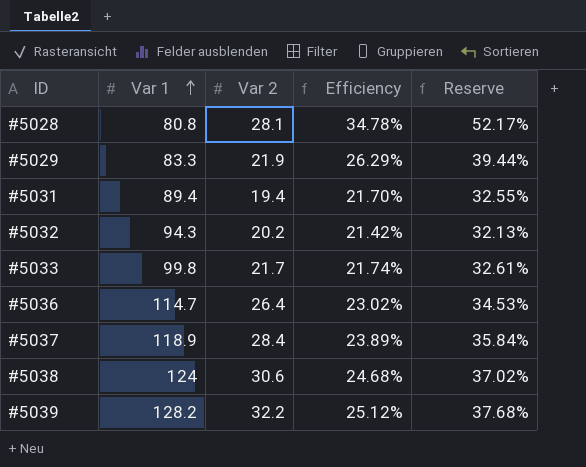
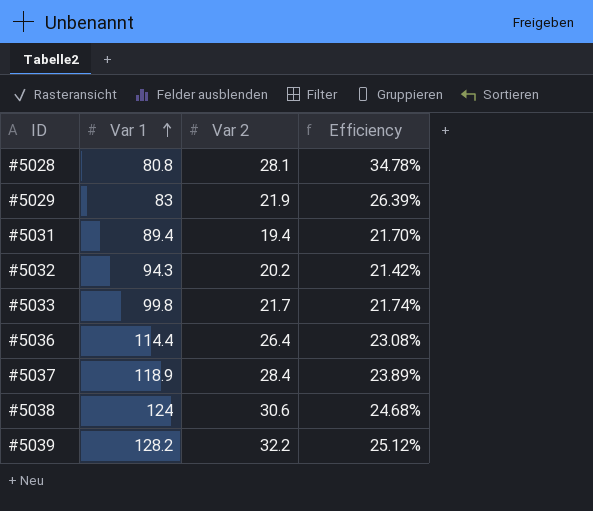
column Reserve | formula: [Efficiency] * 1.5 -> none
#5029 | Var 1: 83.3 -> 83
#5029 | Efficiency: 26.29% -> 26.39%
#5036 | Var 1: 114.7 -> 114.4
#5036 | Efficiency: 23.02% -> 23.08%

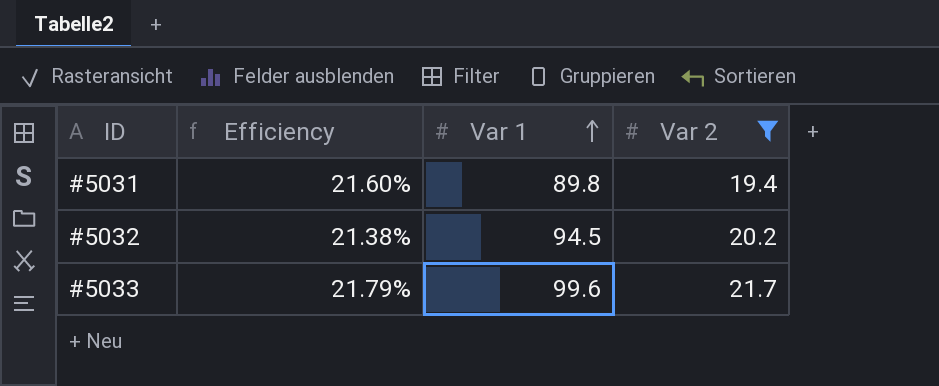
filter: none -> Var 2 <= 21.7
column Efficiency | position: 4 -> 2
#5031 | Efficiency: 21.70% -> 21.60%
#5031 | Var 1: 89.4 -> 89.8
#5032 | Efficiency: 21.42% -> 21.38%
#5032 | Var 1: 94.3 -> 94.5
#5033 | Efficiency: 21.74% -> 21.79%
#5033 | Var 1: 99.8 -> 99.6

